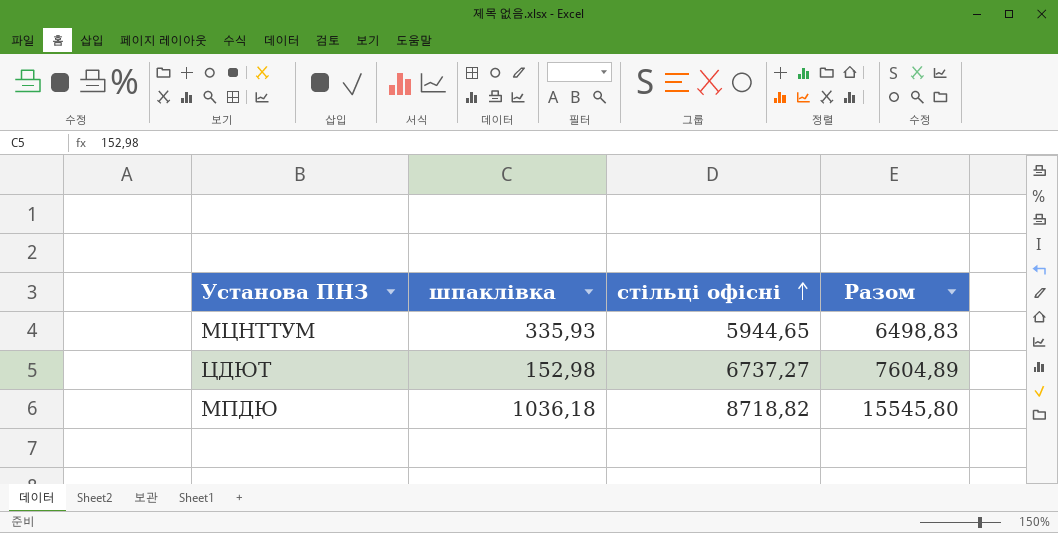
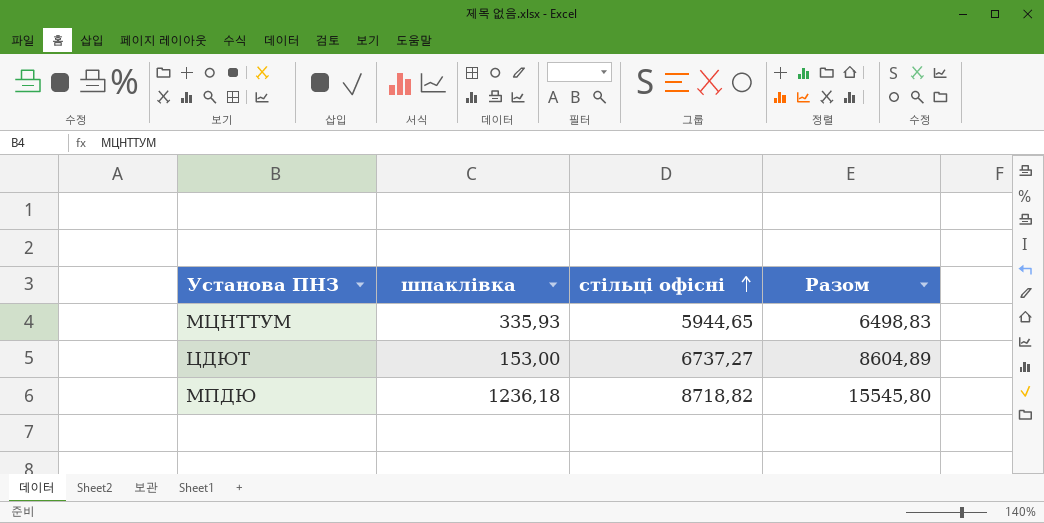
ЦДЮТ | шпаклівка: 152,98 -> 153,00
ЦДЮТ | Разом: 7604,89 -> 8604,89
МПДЮ | шпаклівка: 1036,18 -> 1236,18

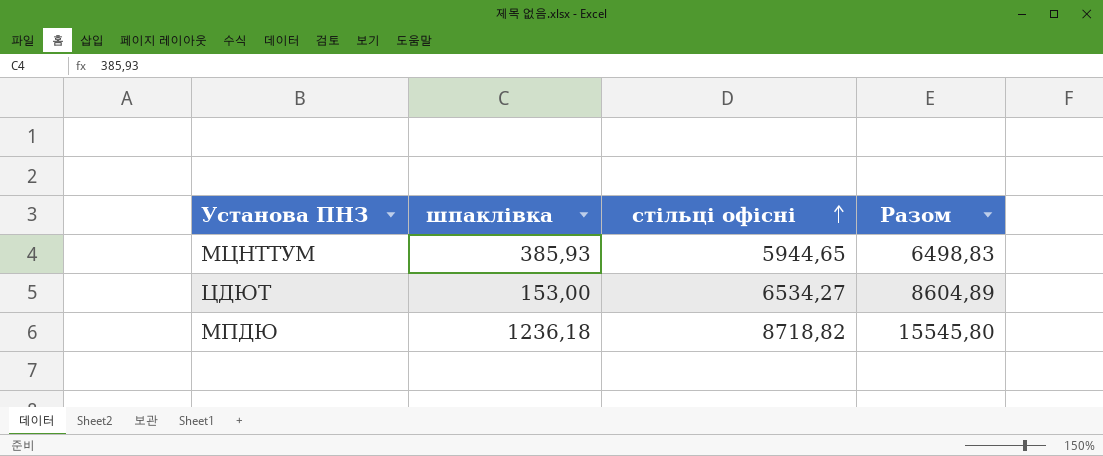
МЦНТТУМ | шпаклівка: 335,93 -> 385,93
ЦДЮТ | стільці офісні: 6737,27 -> 6534,27

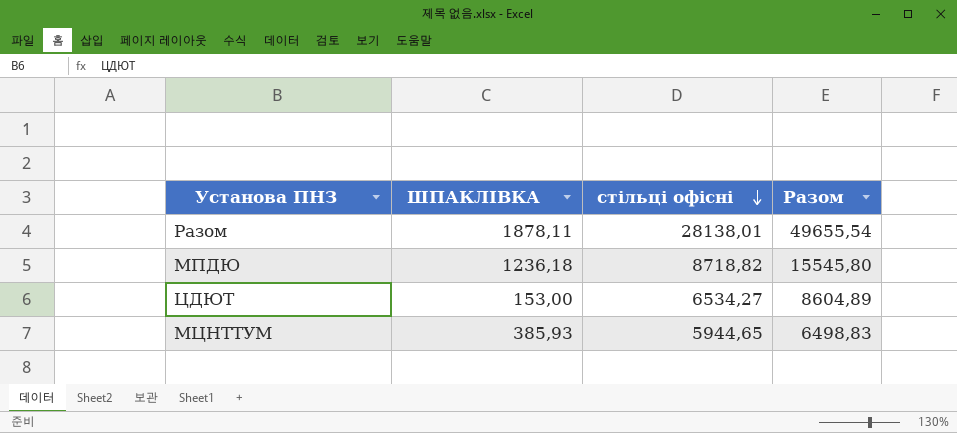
row order: стільці офісні ascending -> стільці офісні descending
column name: шпаклівка -> ШПАКЛІВКА
row Разом: none -> 1878,11 | 28138,01 | 49655,54

